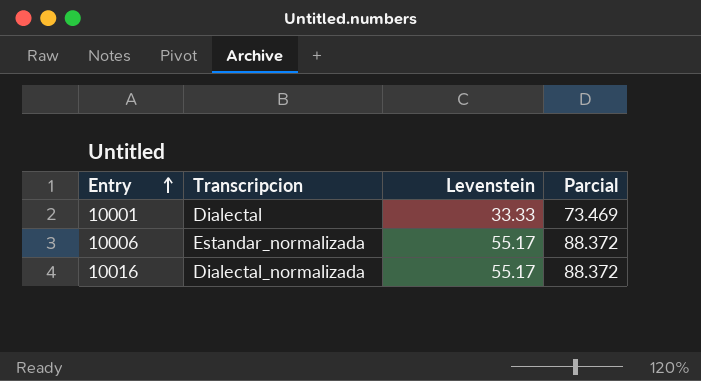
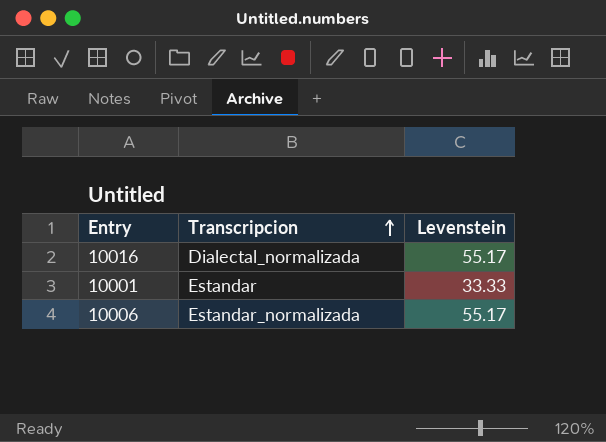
row order: Entry ascending -> Transcripcion ascending
column Parcial | position: 4 -> none
10001 | Transcripcion: Dialectal -> Estandar

